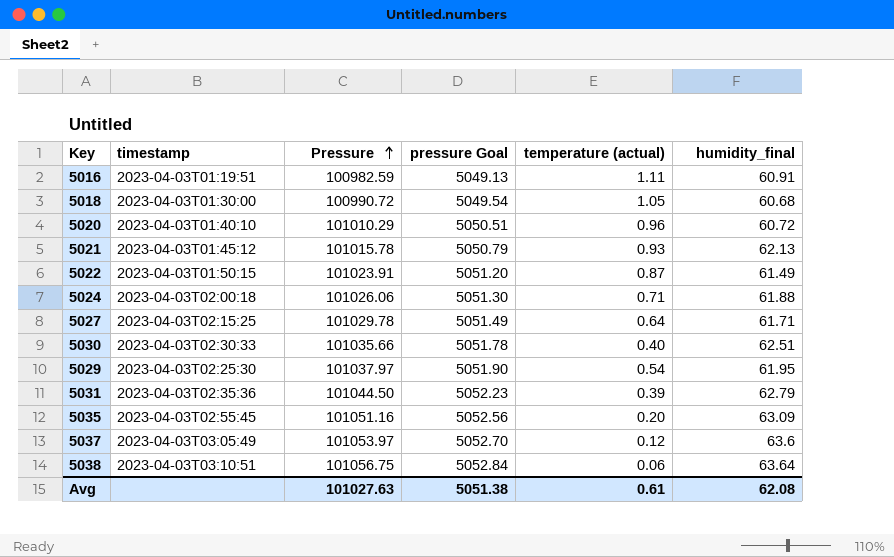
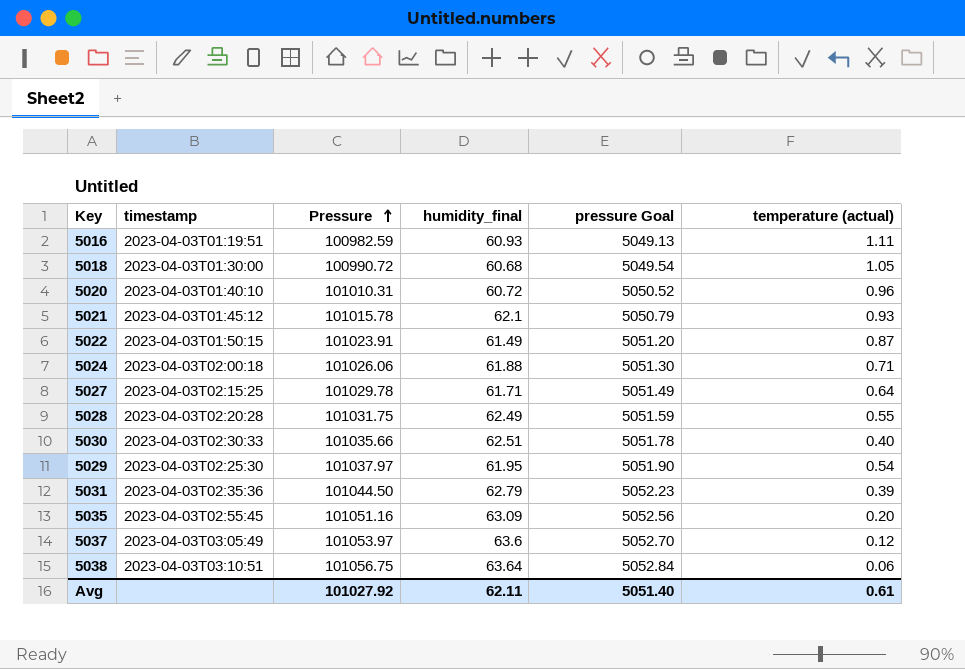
column humidity_final | position: 6 -> 4
5016 | humidity_final: 60.91 -> 60.93
5020 | Pressure: 101010.29 -> 101010.31
5020 | pressure Goal: 5050.51 -> 5050.52
5021 | humidity_final: 62.13 -> 62.1
row 5028: none -> 2023-04-03T02:20:28 | 101031.75 | 62.49 | 5051.59 | 0.55
Avg | Pressure: 101027.63 -> 101027.92
Avg | humidity_final: 62.08 -> 62.11
Avg | pressure Goal: 5051.38 -> 5051.40

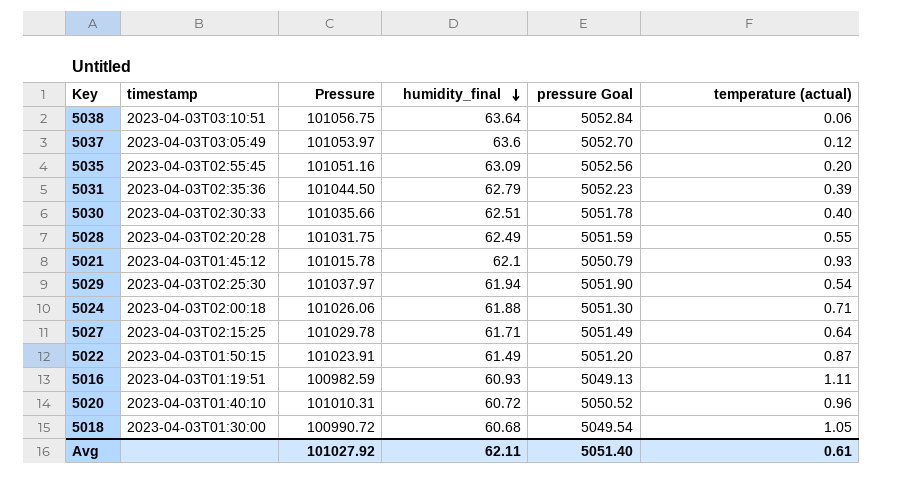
row order: Pressure ascending -> humidity_final descending
5029 | humidity_final: 61.95 -> 61.94

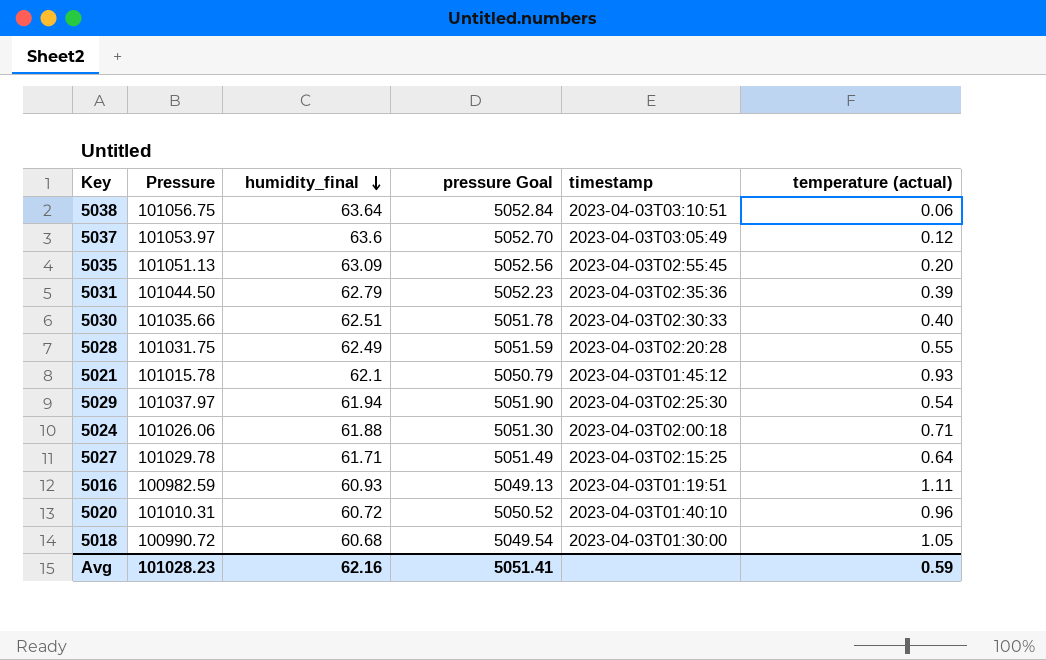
column timestamp | position: 2 -> 5
row 5022: 2023-04-03T01:50:15 | 101023.91 | 61.49 | 5051.20 | 0.87 -> none
5035 | Pressure: 101051.16 -> 101051.13
Avg | Pressure: 101027.92 -> 101028.23
Avg | humidity_final: 62.11 -> 62.16
Avg | pressure Goal: 5051.40 -> 5051.41
Avg | temperature (actual): 0.61 -> 0.59

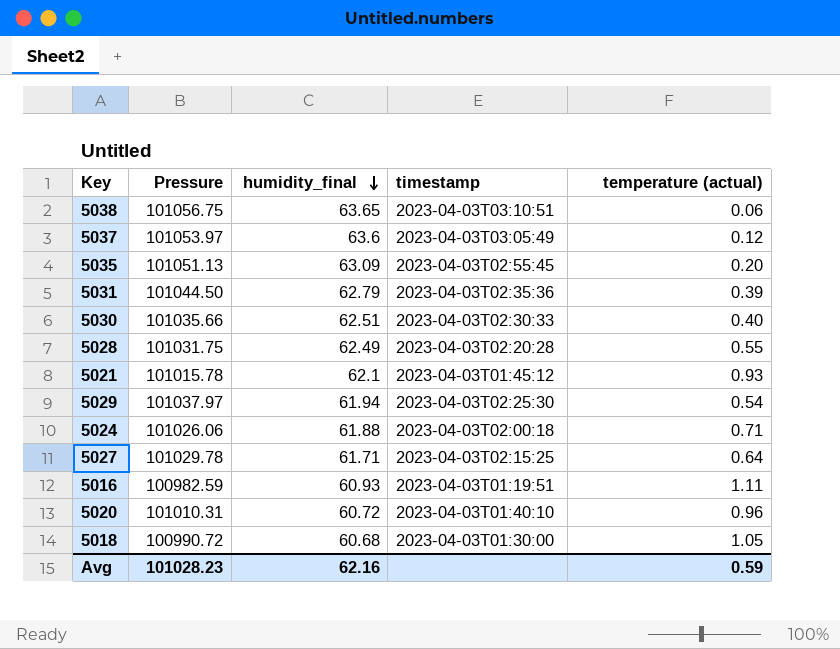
column pressure Goal | formula: [Pressure] * 0.05 -> none
5038 | humidity_final: 63.64 -> 63.65

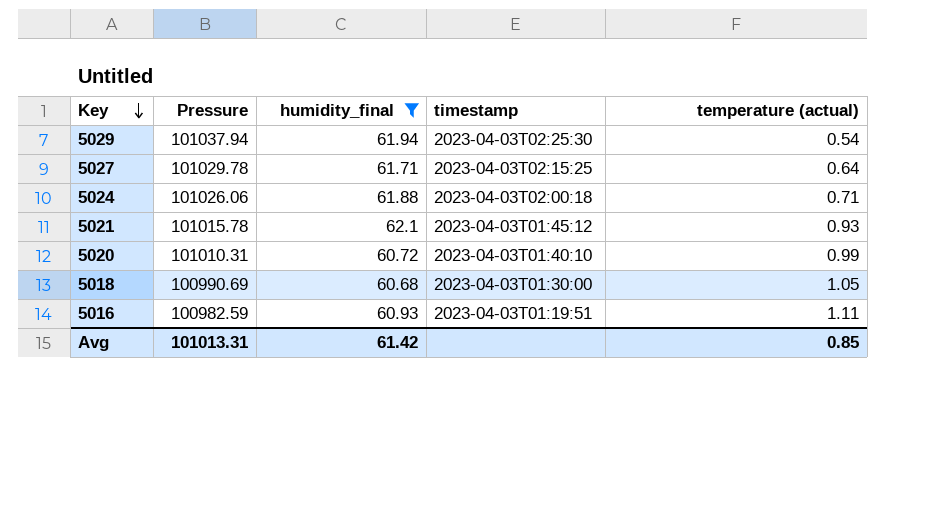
filter: none -> humidity_final <= 62.1
row order: humidity_final descending -> Key descending
5029 | Pressure: 101037.97 -> 101037.94
5020 | temperature (actual): 0.96 -> 0.99
5018 | Pressure: 100990.72 -> 100990.69
Avg | Pressure: 101028.23 -> 101013.31
Avg | humidity_final: 62.16 -> 61.42
Avg | temperature (actual): 0.59 -> 0.85

